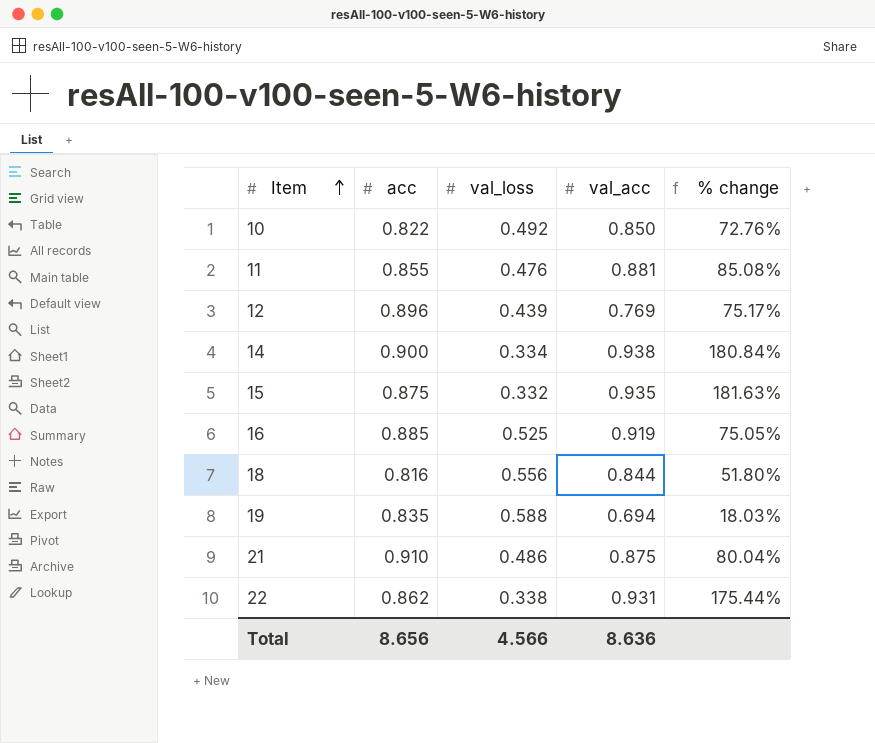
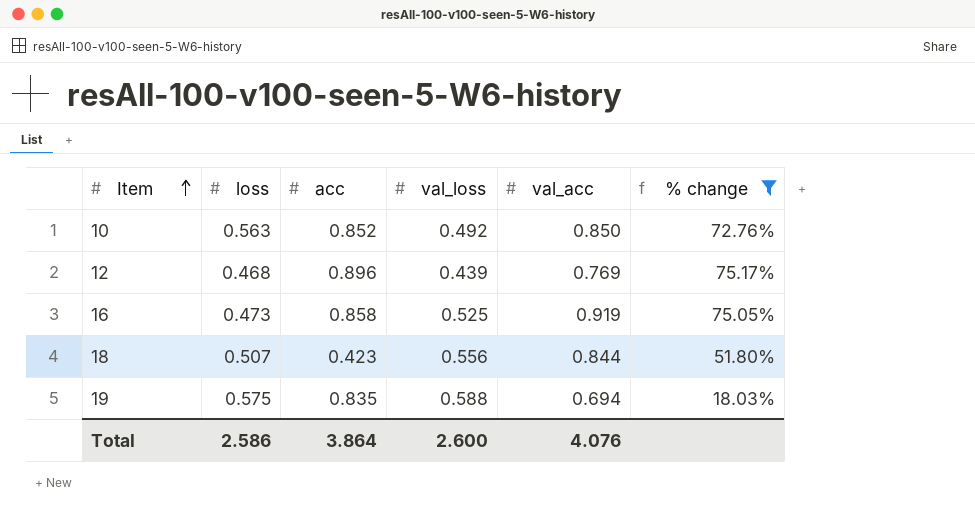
filter: none -> % change <= 75.17%
column loss | position: none -> 2
10 | acc: 0.822 -> 0.852
16 | acc: 0.885 -> 0.858
18 | acc: 0.816 -> 0.423
Total | acc: 8.656 -> 3.864
Total | val_loss: 4.566 -> 2.600
Total | val_acc: 8.636 -> 4.076

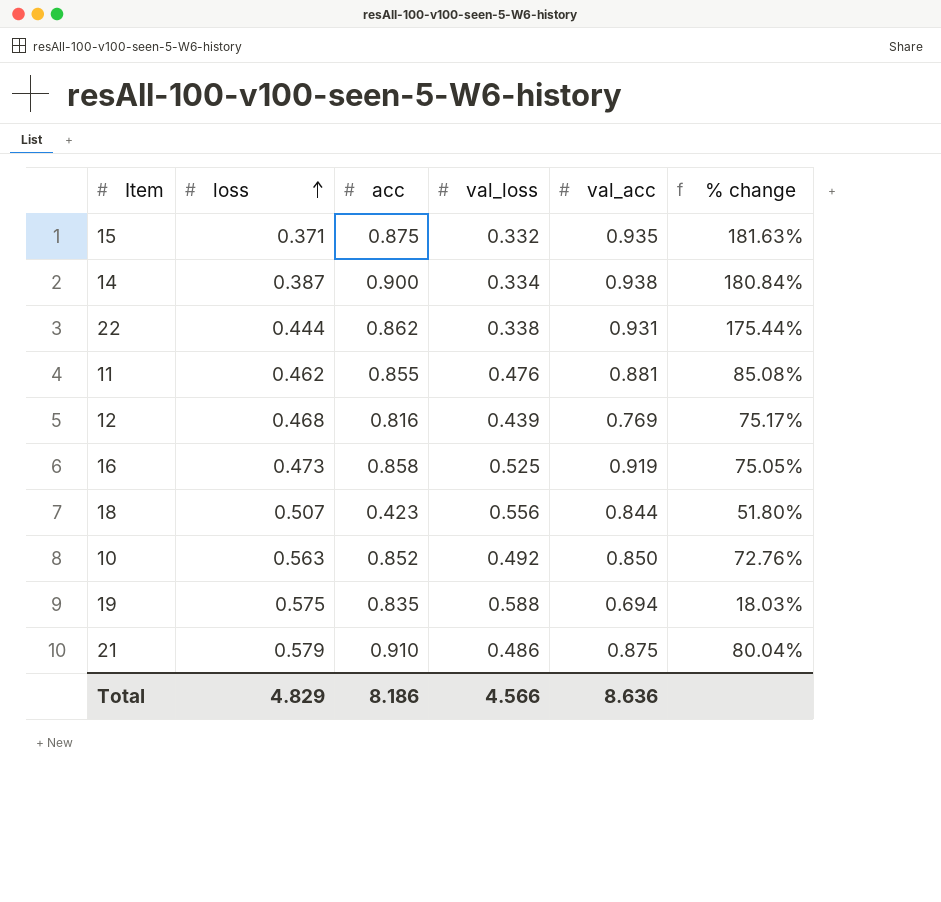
filter: % change <= 75.17% -> none
row order: Item ascending -> loss ascending
12 | acc: 0.896 -> 0.816
Total | loss: 2.586 -> 4.829
Total | acc: 3.864 -> 8.186
Total | val_loss: 2.600 -> 4.566
Total | val_acc: 4.076 -> 8.636

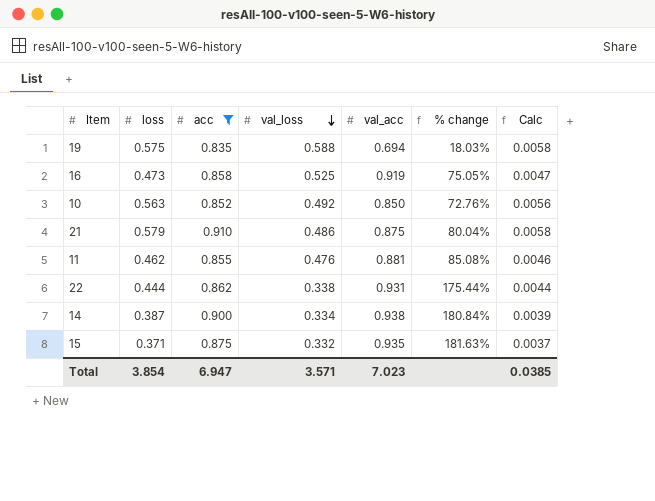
filter: none -> acc >= 0.835
row order: loss ascending -> val_loss descending
column Calc | formula: none -> [loss] * 0.01
Total | loss: 4.829 -> 3.854
Total | acc: 8.186 -> 6.947
Total | val_loss: 4.566 -> 3.571
Total | val_acc: 8.636 -> 7.023

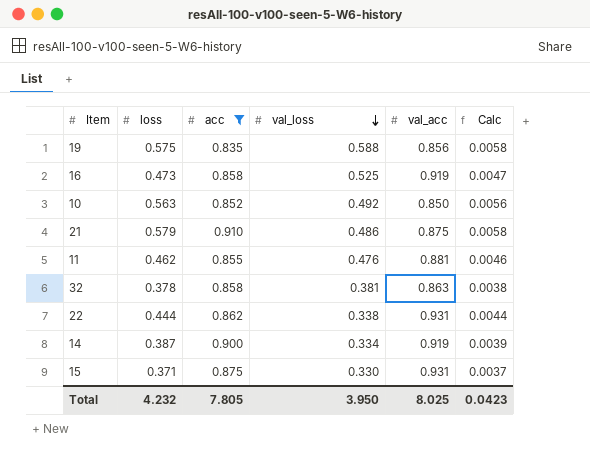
column % change | formula: ([val_acc] - [val_loss]) / [val_loss] -> none
19 | val_acc: 0.694 -> 0.856
row 32: none -> 0.378 | 0.858 | 0.381 | 0.863 | 0.0038
14 | val_acc: 0.938 -> 0.919
15 | val_loss: 0.332 -> 0.330
15 | val_acc: 0.935 -> 0.931
Total | loss: 3.854 -> 4.232
Total | acc: 6.947 -> 7.805
Total | val_loss: 3.571 -> 3.950
Total | val_acc: 7.023 -> 8.025
Total | Calc: 0.0385 -> 0.0423

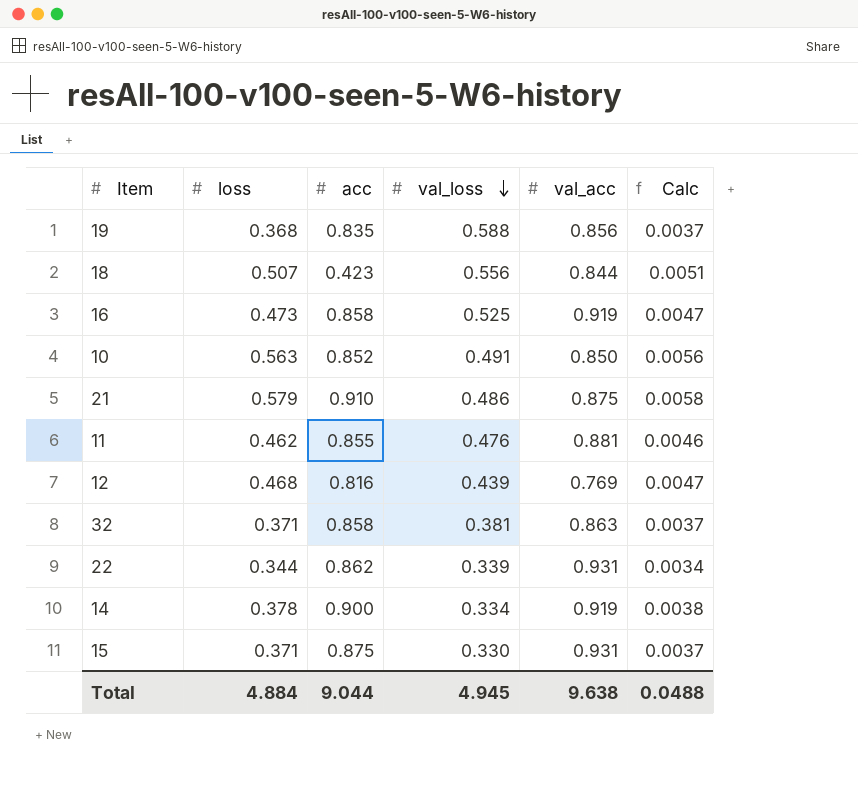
filter: acc >= 0.835 -> none
19 | loss: 0.575 -> 0.368
19 | Calc: 0.0058 -> 0.0037
10 | val_loss: 0.492 -> 0.491
32 | loss: 0.378 -> 0.371
32 | Calc: 0.0038 -> 0.0037
22 | loss: 0.444 -> 0.344
22 | val_loss: 0.338 -> 0.339
22 | Calc: 0.0044 -> 0.0034
14 | loss: 0.387 -> 0.378
14 | Calc: 0.0039 -> 0.0038
Total | loss: 4.232 -> 4.884
Total | acc: 7.805 -> 9.044
Total | val_loss: 3.950 -> 4.945
Total | val_acc: 8.025 -> 9.638
Total | Calc: 0.0423 -> 0.0488

